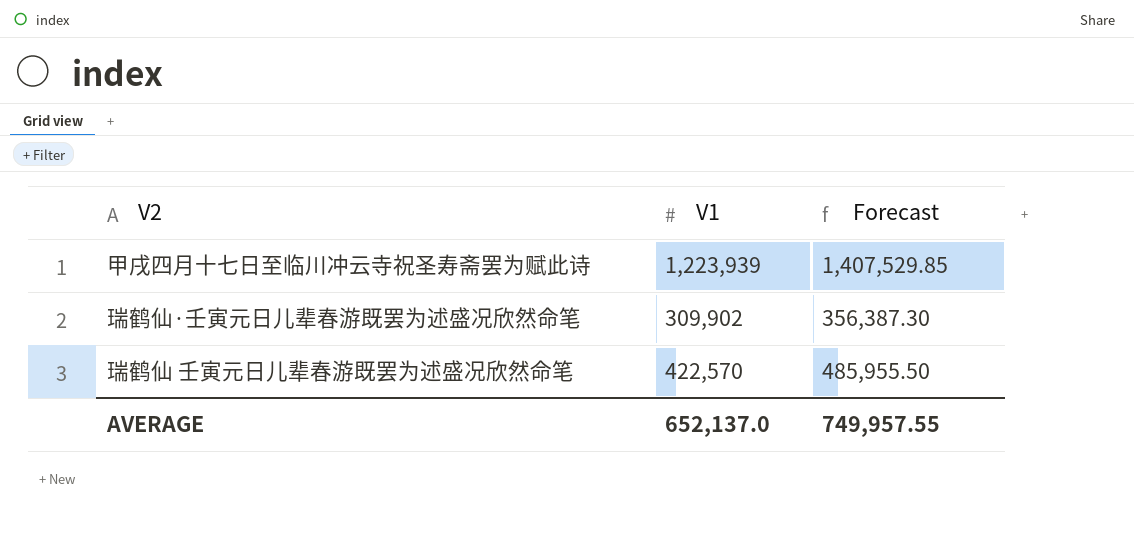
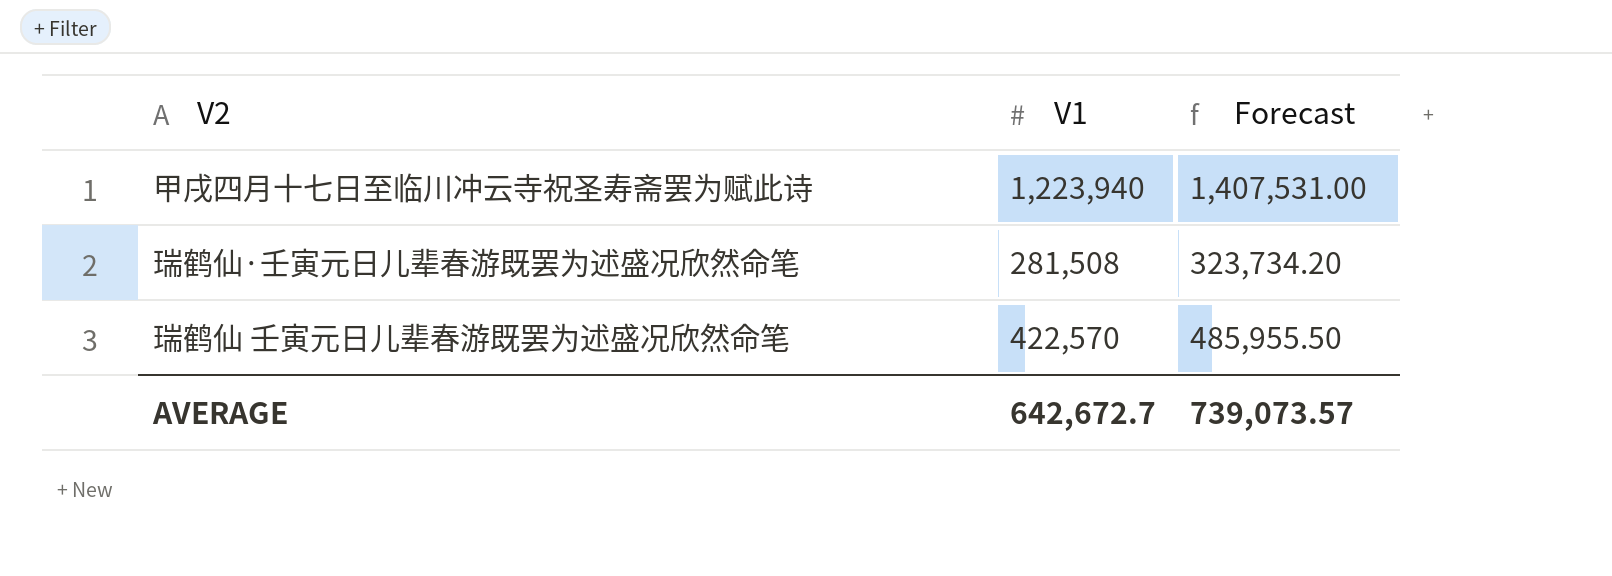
甲戌四月十七日至临川冲云寺祝圣寿斋罢为赋此诗 | V1: 1,223,939 -> 1,223,940
甲戌四月十七日至临川冲云寺祝圣寿斋罢为赋此诗 | Forecast: 1,407,529.85 -> 1,407,531.00
瑞鹤仙·壬寅元日儿辈春游既罢为述盛况欣然命笔 | V1: 309,902 -> 281,508
瑞鹤仙·壬寅元日儿辈春游既罢为述盛况欣然命笔 | Forecast: 356,387.30 -> 323,734.20
AVERAGE | V1: 652,137.0 -> 642,672.7
AVERAGE | Forecast: 749,957.55 -> 739,073.57

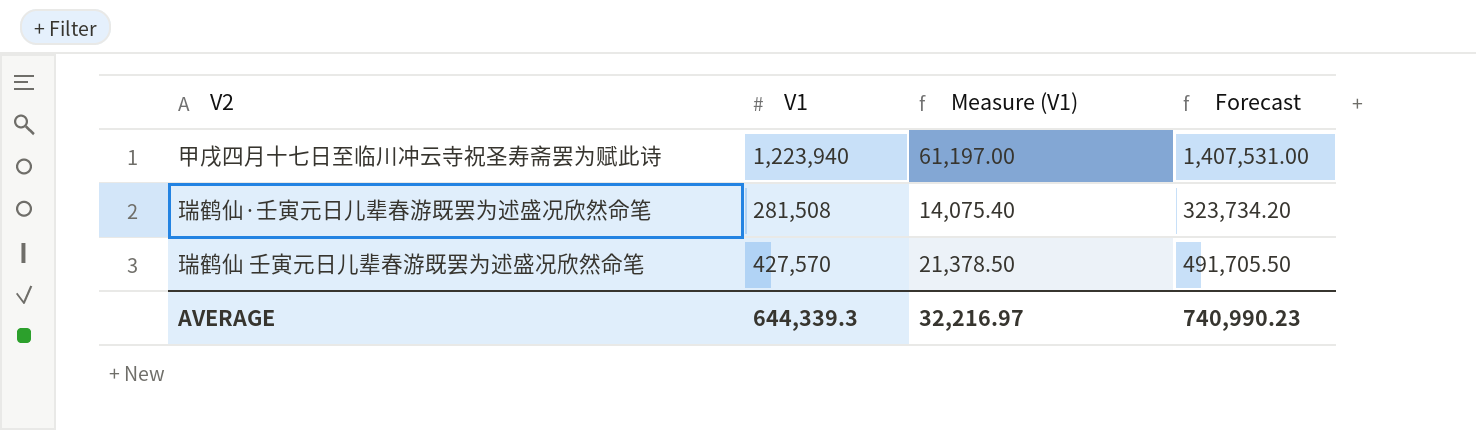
column Measure (V1) | formula: none -> [V1] * 0.05
瑞鹤仙 壬寅元日儿辈春游既罢为述盛况欣然命笔 | V1: 422,570 -> 427,570
瑞鹤仙 壬寅元日儿辈春游既罢为述盛况欣然命笔 | Forecast: 485,955.50 -> 491,705.50
AVERAGE | V1: 642,672.7 -> 644,339.3
AVERAGE | Forecast: 739,073.57 -> 740,990.23

